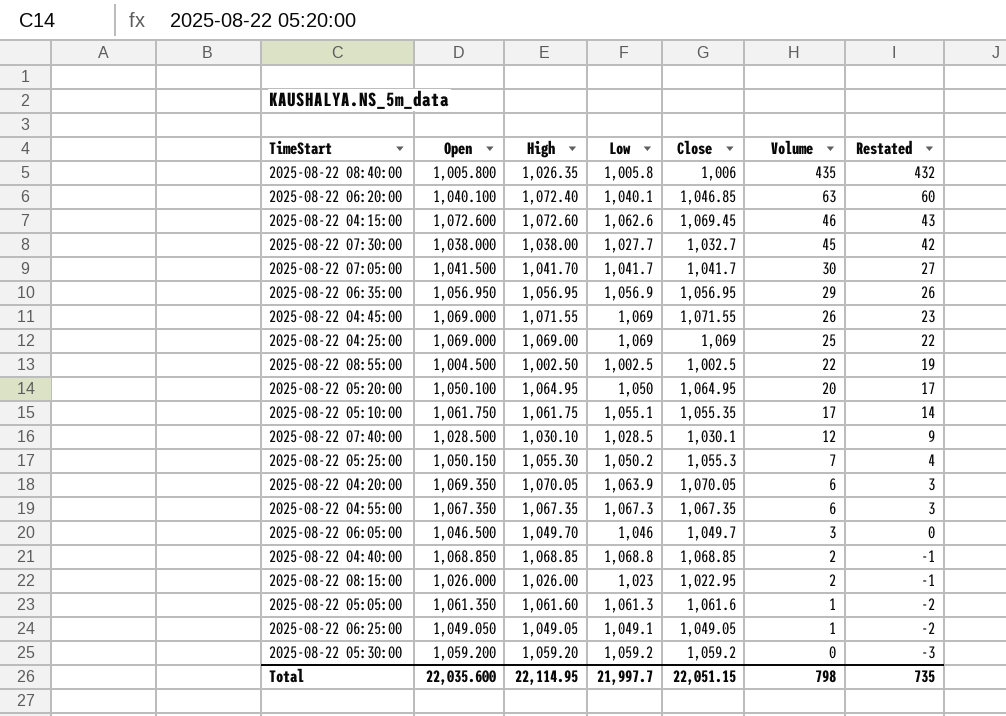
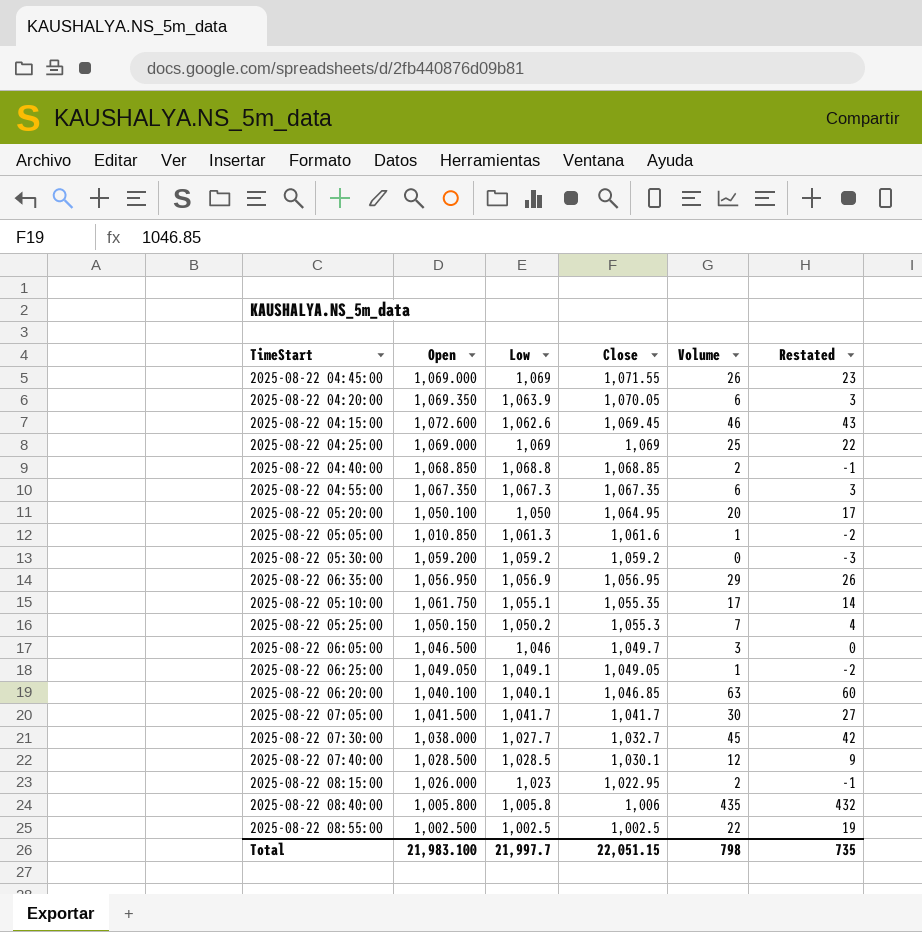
row order: Volume descending -> Close descending
column High | position: 3 -> none
2025-08-22 05:05:00 | Open: 1,061.350 -> 1,010.850
2025-08-22 08:55:00 | Open: 1,004.500 -> 1,002.500
Total | Open: 22,035.600 -> 21,983.100

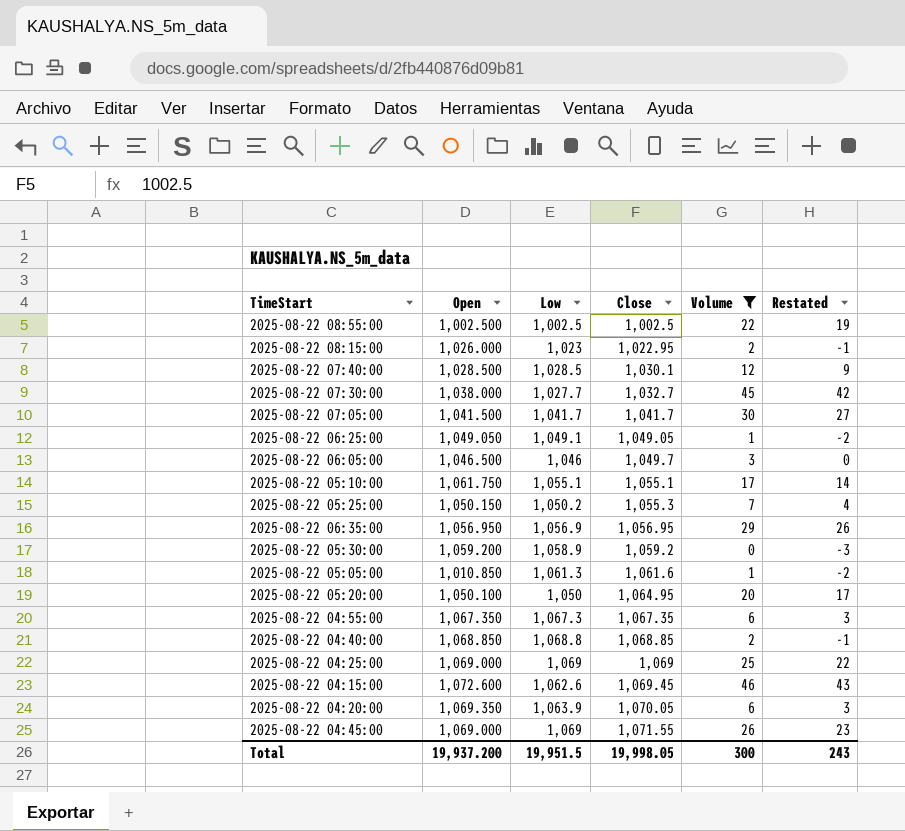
filter: none -> Volume <= 46
row order: Close descending -> Close ascending
2025-08-22 05:10:00 | Close: 1,055.35 -> 1,055.1
2025-08-22 05:30:00 | Low: 1,059.2 -> 1,058.9
Total | Open: 21,983.100 -> 19,937.200
Total | Low: 21,997.7 -> 19,951.5
Total | Close: 22,051.15 -> 19,998.05
Total | Volume: 798 -> 300
Total | Restated: 735 -> 243

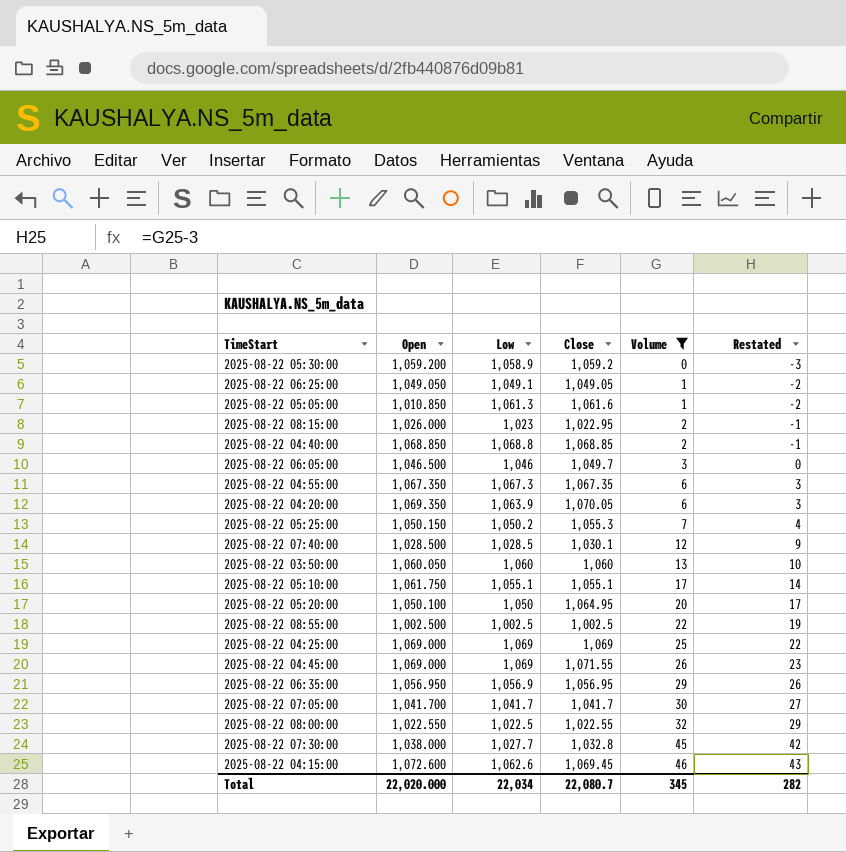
row order: Close ascending -> Volume ascending
row 2025-08-22 03:50:00: none -> 1,060.050 | 1,060 | 1,060 | 13 | 10
2025-08-22 07:05:00 | Open: 1,041.500 -> 1,041.700
row 2025-08-22 08:00:00: none -> 1,022.550 | 1,022.5 | 1,022.55 | 32 | 29
2025-08-22 07:30:00 | Close: 1,032.7 -> 1,032.8
Total | Open: 19,937.200 -> 22,020.000
Total | Low: 19,951.5 -> 22,034
Total | Close: 19,998.05 -> 22,080.7
Total | Volume: 300 -> 345
Total | Restated: 243 -> 282

